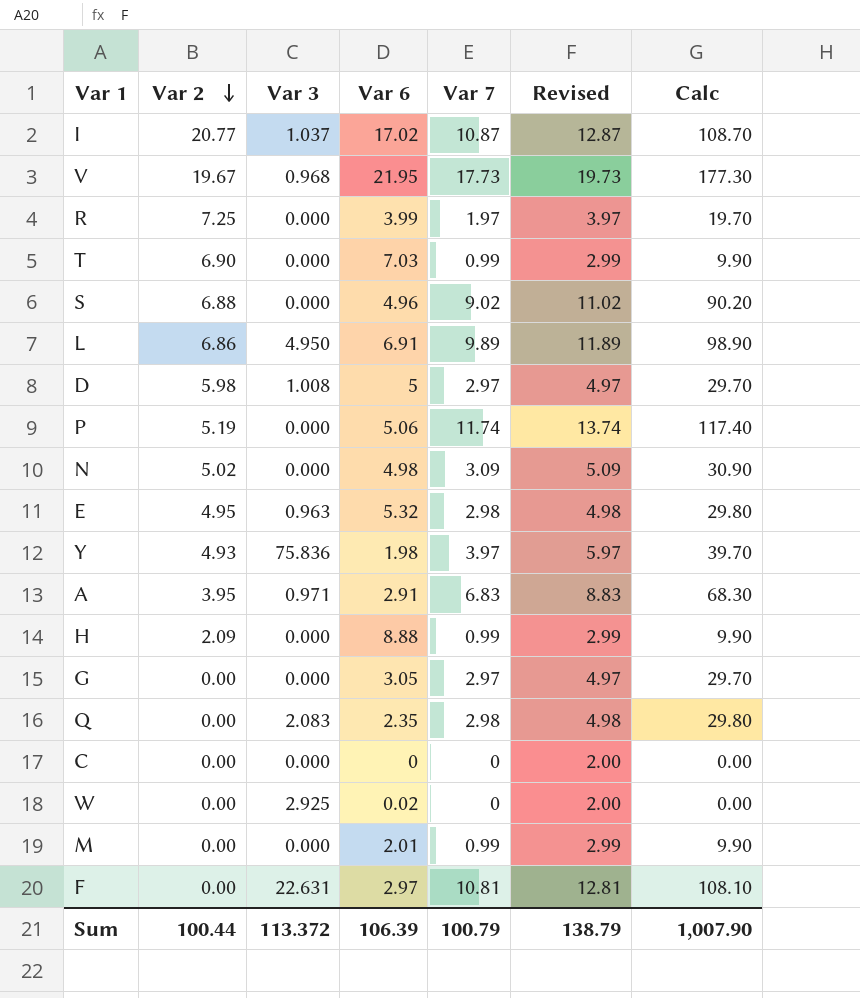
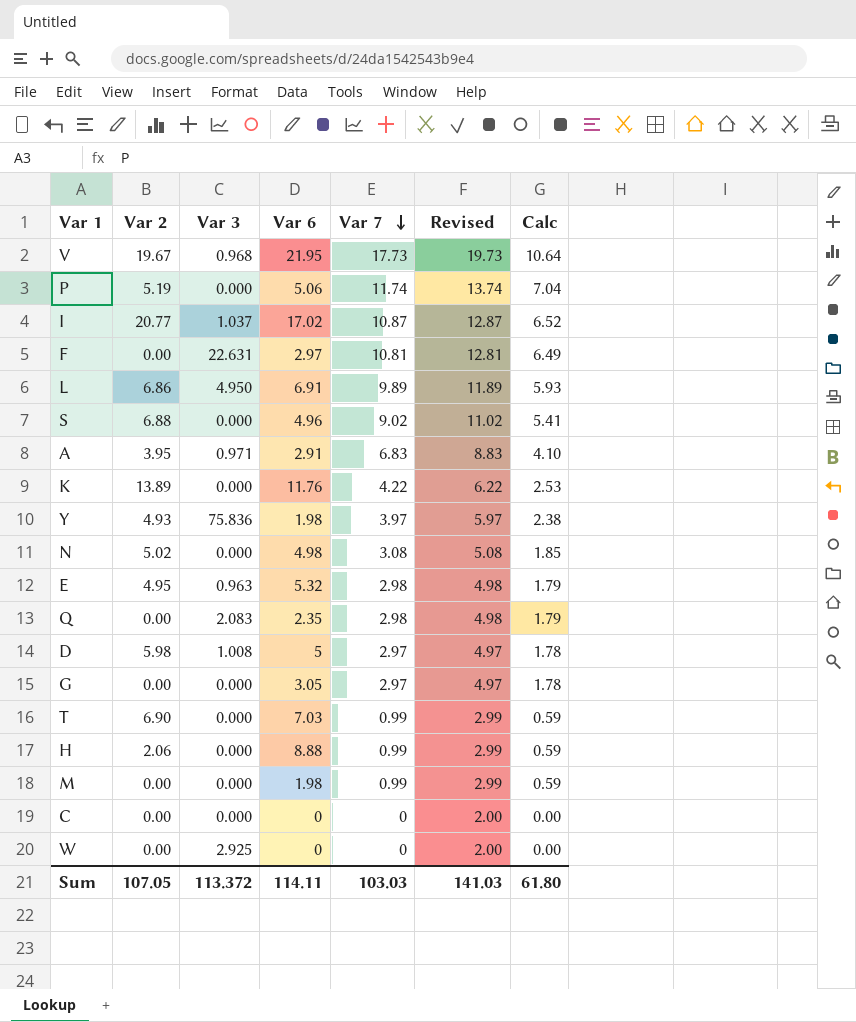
row order: Var 2 descending -> Var 7 descending
column Calc | formula: [Var 7] * 10 -> [Var 7] * 0.6
row R: 7.25 | 0.000 | 3.99 | 1.97 | 3.97 | 19.70 -> none
row K: none -> 13.89 | 0.000 | 11.76 | 4.22 | 6.22 | 2.53
N | Var 7: 3.09 -> 3.08
N | Revised: 5.09 -> 5.08
H | Var 2: 2.09 -> 2.06
M | Var 6: 2.01 -> 1.98
W | Var 6: 0.02 -> 0
Sum | Var 2: 100.44 -> 107.05
Sum | Var 6: 106.39 -> 114.11
Sum | Var 7: 100.79 -> 103.03
Sum | Revised: 138.79 -> 141.03
Sum | Calc: 1,007.90 -> 61.80

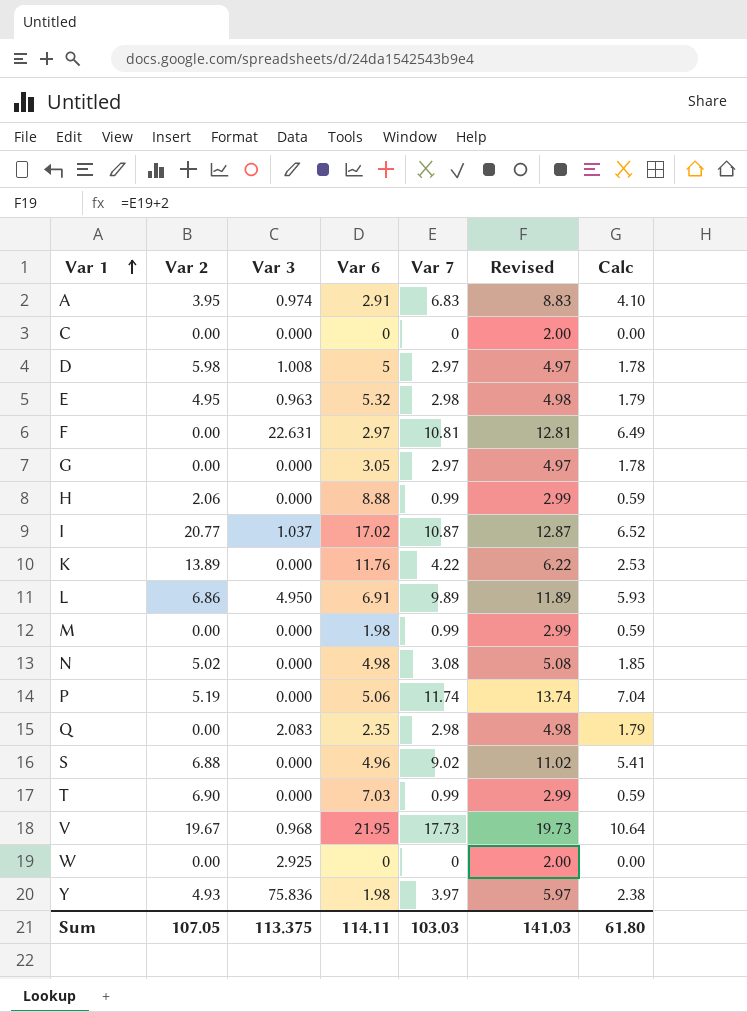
row order: Var 7 descending -> Var 1 ascending
A | Var 3: 0.971 -> 0.974
Sum | Var 3: 113.372 -> 113.375

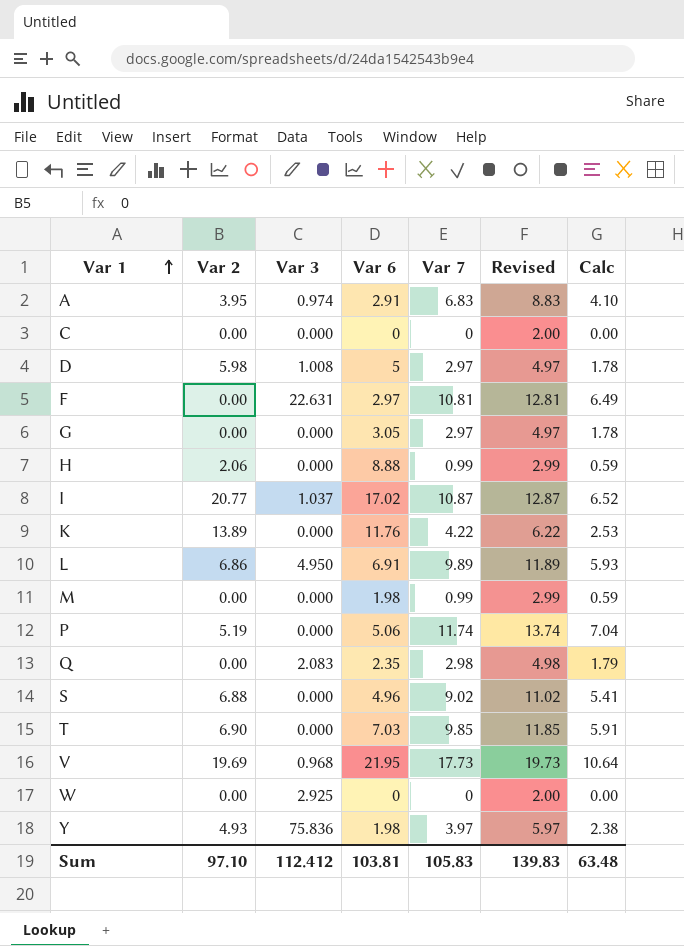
row E: 4.95 | 0.963 | 5.32 | 2.98 | 4.98 | 1.79 -> none
row N: 5.02 | 0.000 | 4.98 | 3.08 | 5.08 | 1.85 -> none
T | Var 7: 0.99 -> 9.85
T | Revised: 2.99 -> 11.85
T | Calc: 0.59 -> 5.91
V | Var 2: 19.67 -> 19.69
Sum | Var 2: 107.05 -> 97.10
Sum | Var 3: 113.375 -> 112.412
Sum | Var 6: 114.11 -> 103.81
Sum | Var 7: 103.03 -> 105.83
Sum | Revised: 141.03 -> 139.83
Sum | Calc: 61.80 -> 63.48

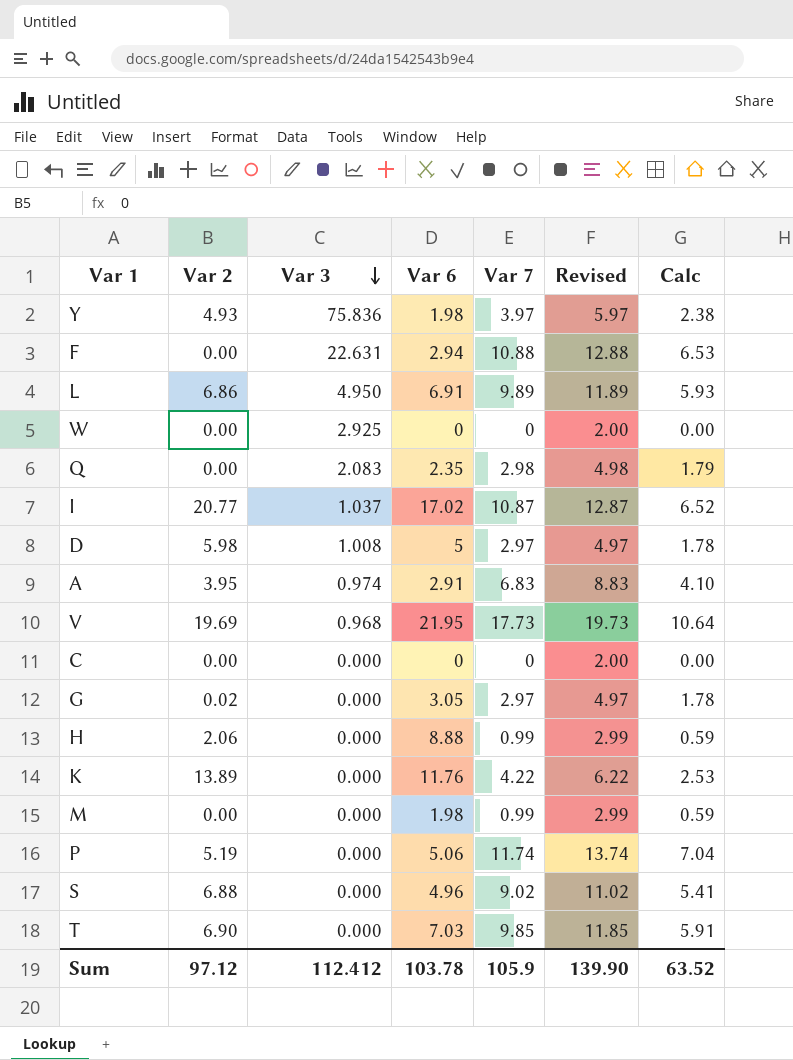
row order: Var 1 ascending -> Var 3 descending
F | Var 6: 2.97 -> 2.94
F | Var 7: 10.81 -> 10.88
F | Revised: 12.81 -> 12.88
F | Calc: 6.49 -> 6.53
G | Var 2: 0.00 -> 0.02
Sum | Var 2: 97.10 -> 97.12
Sum | Var 6: 103.81 -> 103.78
Sum | Var 7: 105.83 -> 105.9
Sum | Revised: 139.83 -> 139.90
Sum | Calc: 63.48 -> 63.52

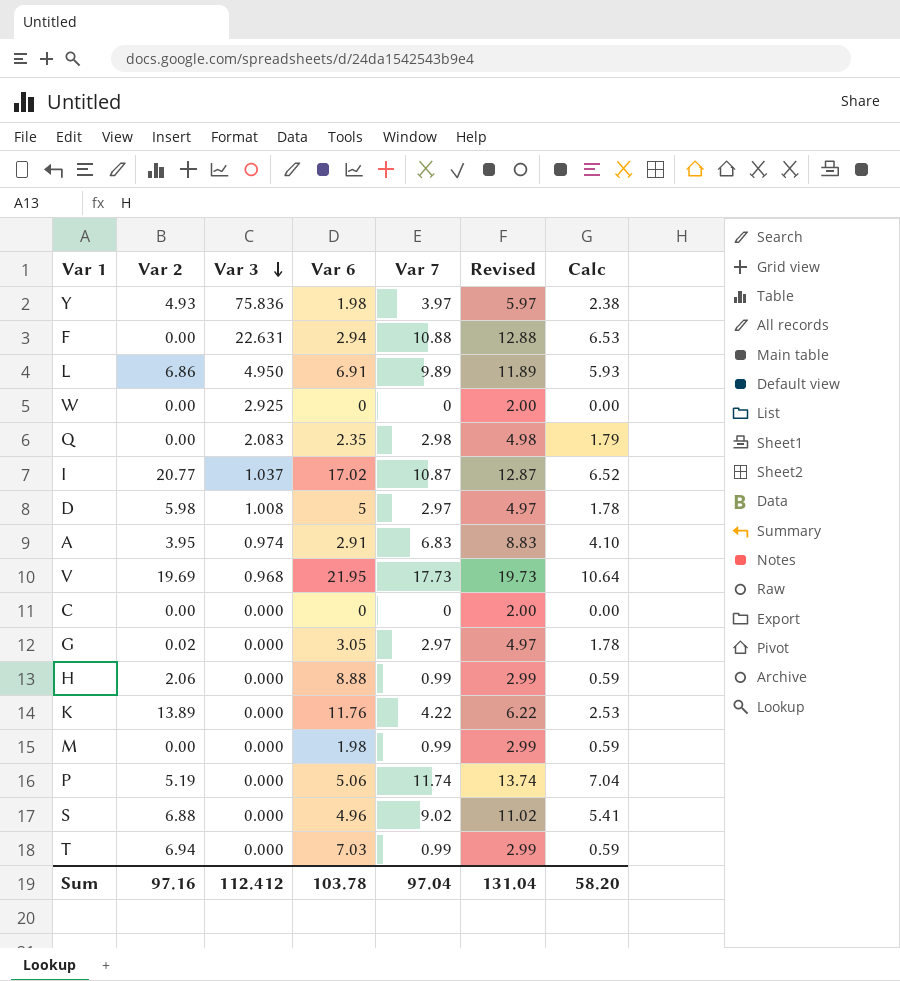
T | Var 2: 6.90 -> 6.94
T | Var 7: 9.85 -> 0.99
T | Revised: 11.85 -> 2.99
T | Calc: 5.91 -> 0.59
Sum | Var 2: 97.12 -> 97.16
Sum | Var 7: 105.9 -> 97.04
Sum | Revised: 139.90 -> 131.04
Sum | Calc: 63.52 -> 58.20

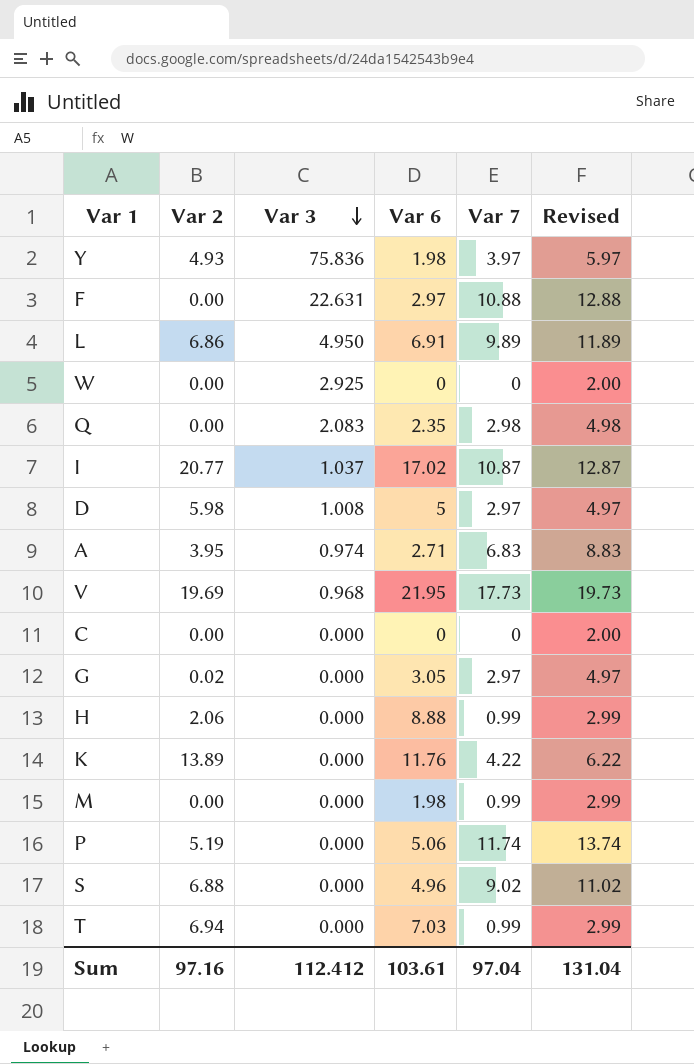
column Calc | formula: [Var 7] * 0.6 -> none
F | Var 6: 2.94 -> 2.97
A | Var 6: 2.91 -> 2.71
Sum | Var 6: 103.78 -> 103.61

